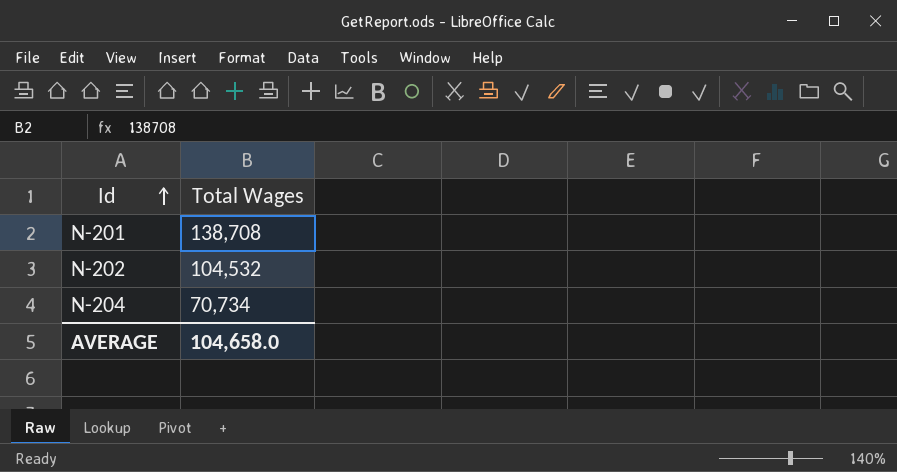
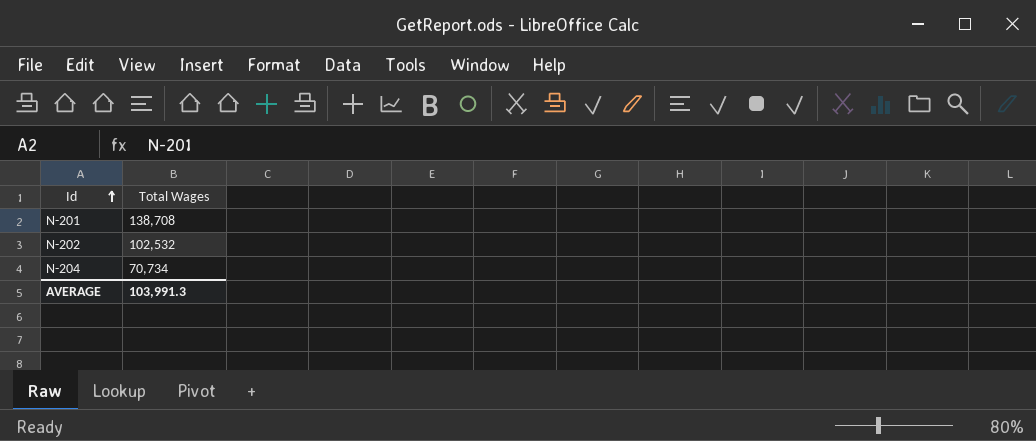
N-202 | Total Wages: 104,532 -> 102,532
AVERAGE | Total Wages: 104,658.0 -> 103,991.3

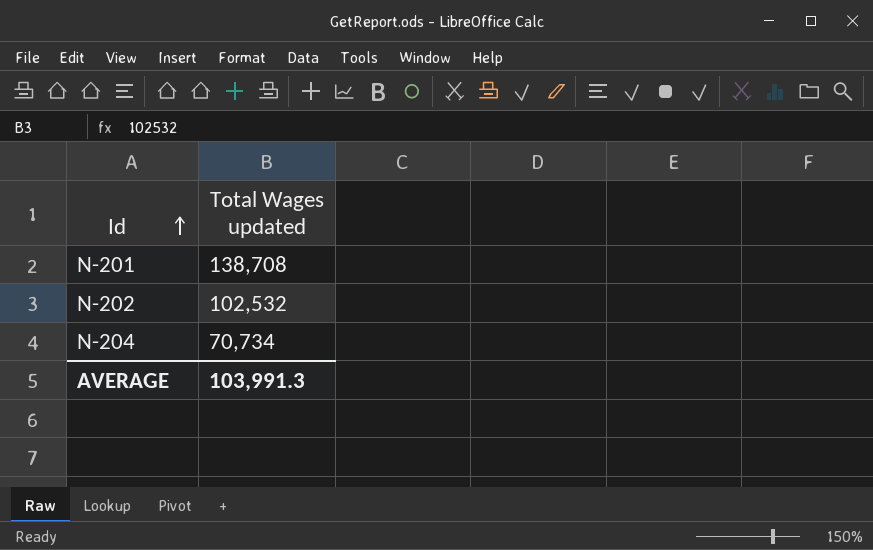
column name: Total Wages -> Total Wages updated

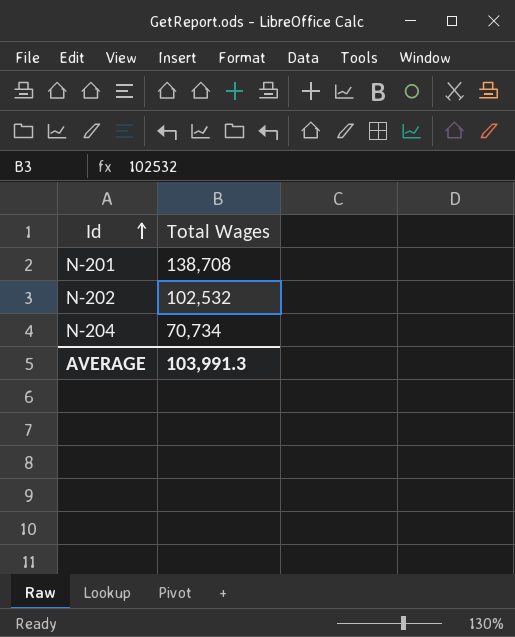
column name: Total Wages updated -> Total Wages

